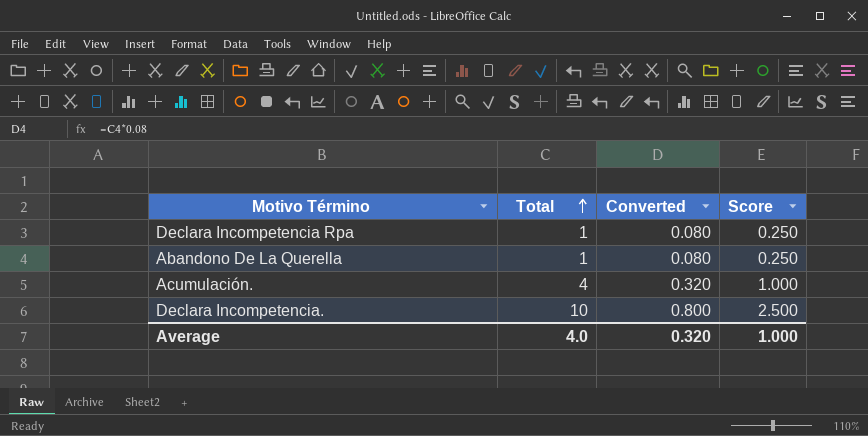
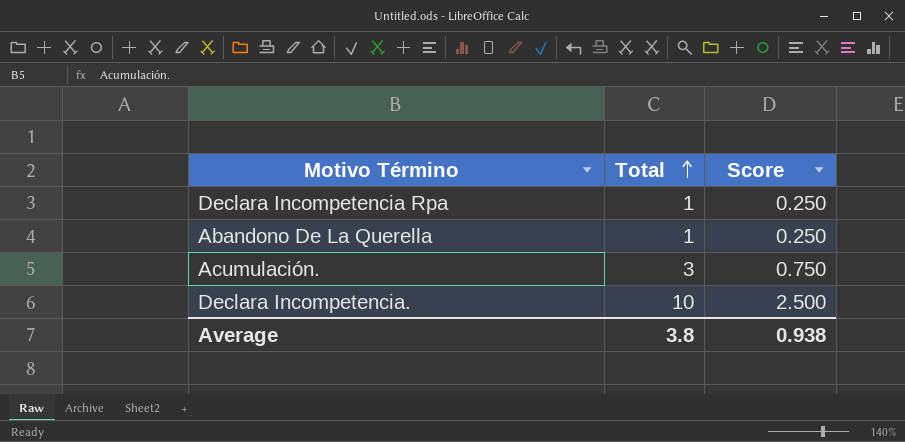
column Converted | formula: [Total] * 0.08 -> none
Acumulación. | Total: 4 -> 3
Acumulación. | Score: 1.000 -> 0.750
Average | Total: 4.0 -> 3.8
Average | Score: 1.000 -> 0.938

